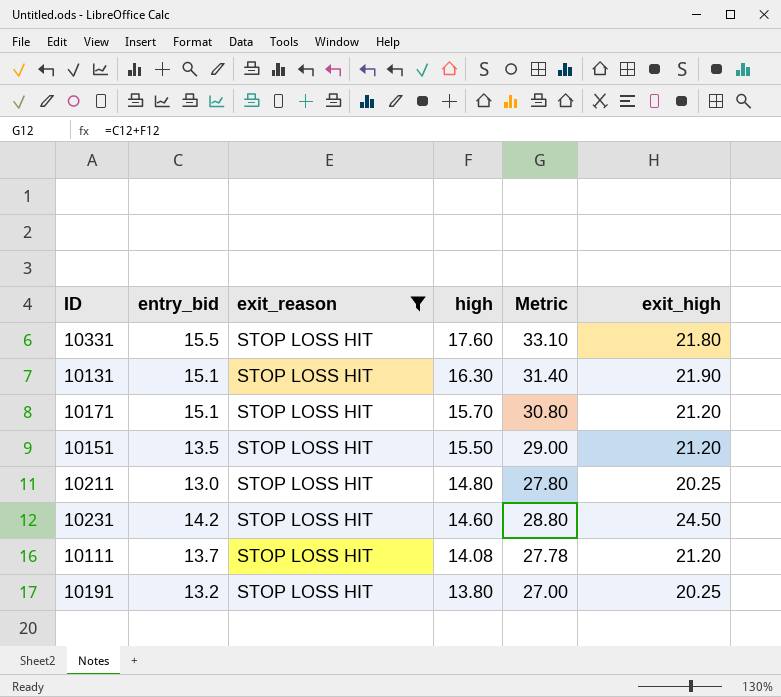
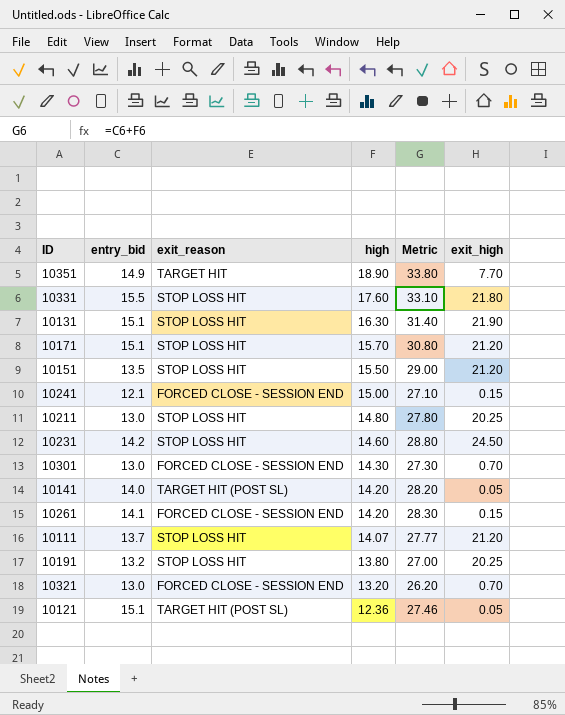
filter: exit_reason = STOP LOSS HIT -> none
10111 | high: 14.08 -> 14.07
10111 | Metric: 27.78 -> 27.77

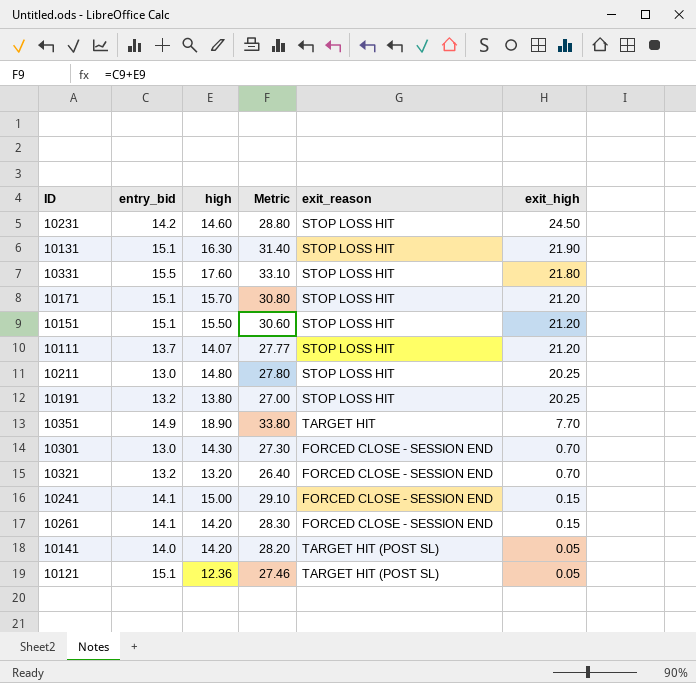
row order: high descending -> exit_high descending
column exit_reason | position: 3 -> 5
10151 | entry_bid: 13.5 -> 15.1
10151 | Metric: 29.00 -> 30.60
10321 | entry_bid: 13.0 -> 13.2
10321 | Metric: 26.20 -> 26.40
10241 | entry_bid: 12.1 -> 14.1
10241 | Metric: 27.10 -> 29.10

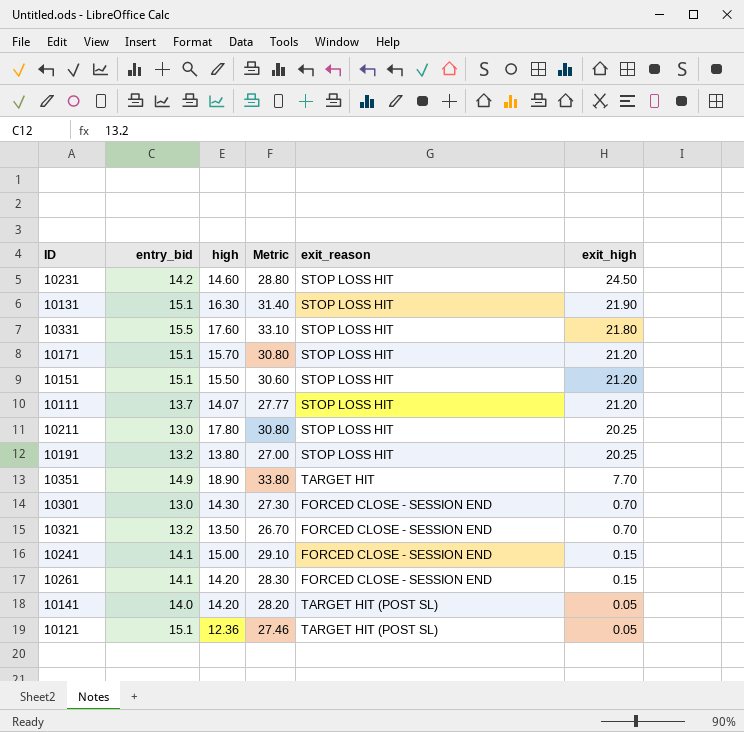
10211 | high: 14.80 -> 17.80
10211 | Metric: 27.80 -> 30.80
10321 | high: 13.20 -> 13.50
10321 | Metric: 26.40 -> 26.70

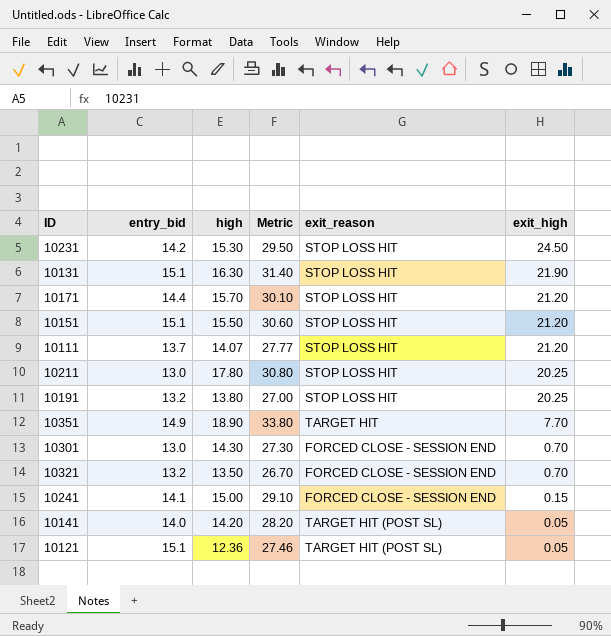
row 10331: 15.5 | 17.60 | 33.10 | STOP LOSS HIT | 21.80 -> none
row 10261: 14.1 | 14.20 | 28.30 | FORCED CLOSE - SESSION END | 0.15 -> none
10231 | high: 14.60 -> 15.30
10231 | Metric: 28.80 -> 29.50
10171 | entry_bid: 15.1 -> 14.4
10171 | Metric: 30.80 -> 30.10

